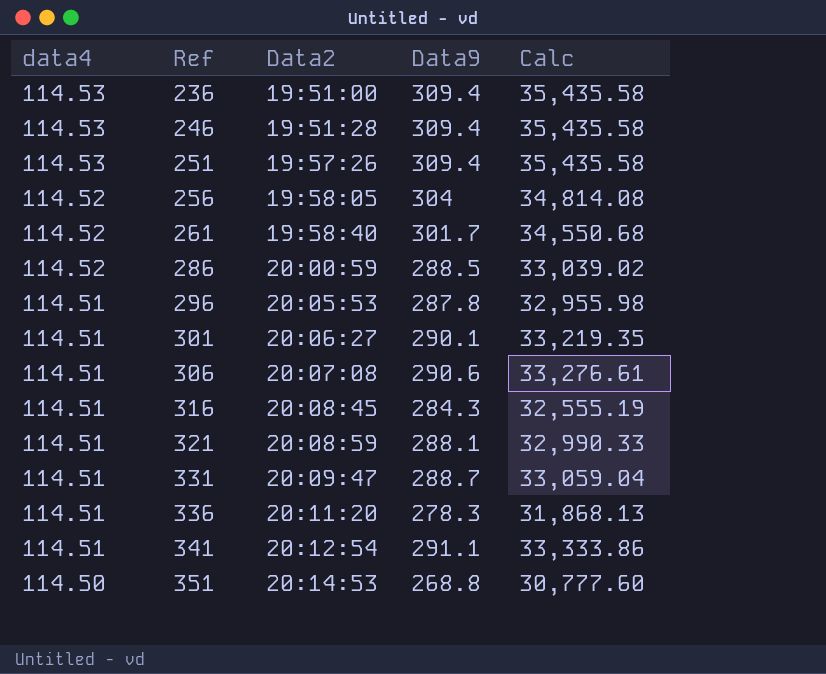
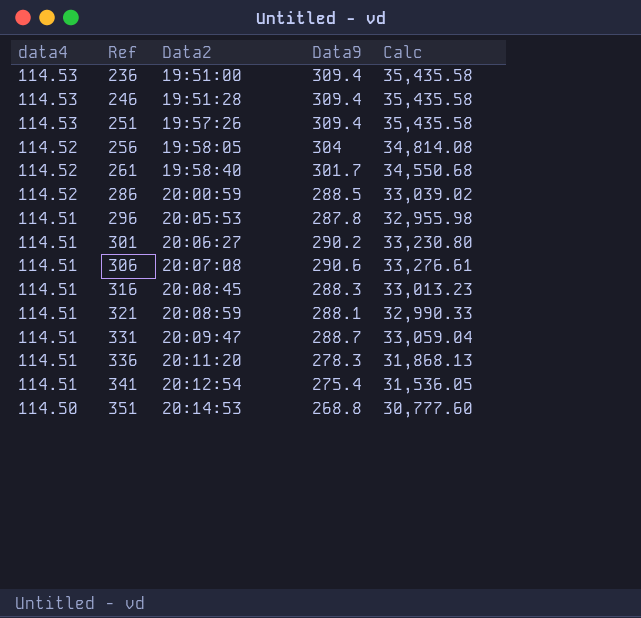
301 | Data9: 290.1 -> 290.2
301 | Calc: 33,219.35 -> 33,230.80
316 | Data9: 284.3 -> 288.3
316 | Calc: 32,555.19 -> 33,013.23
341 | Data9: 291.1 -> 275.4
341 | Calc: 33,333.86 -> 31,536.05

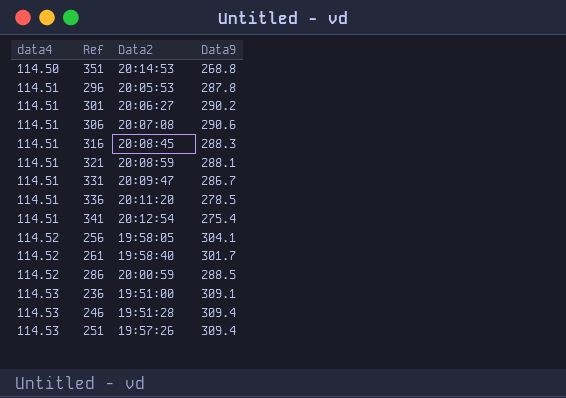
row order: data4 descending -> data4 ascending
column Calc | formula: [data4] * [Data9] -> none
331 | Data9: 288.7 -> 286.7
336 | Data9: 278.3 -> 278.5
256 | Data9: 304 -> 304.1
236 | Data9: 309.4 -> 309.1

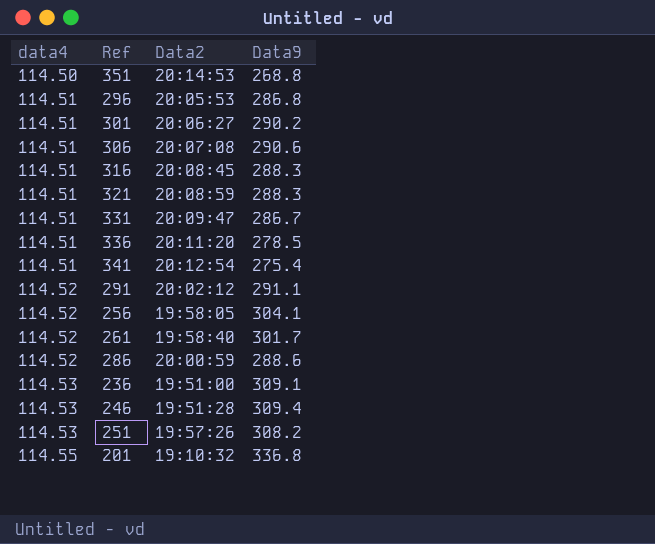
296 | Data9: 287.8 -> 286.8
321 | Data9: 288.1 -> 288.3
row 291: none -> 114.52 | 20:02:12 | 291.1
286 | Data9: 288.5 -> 288.6
251 | Data9: 309.4 -> 308.2
row 201: none -> 114.55 | 19:10:32 | 336.8

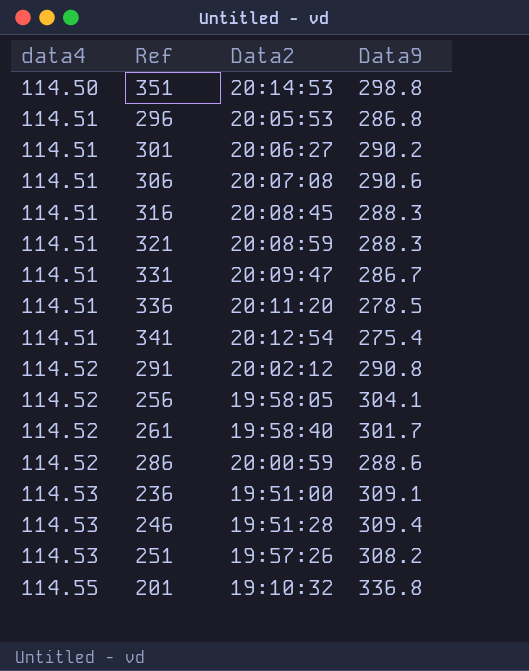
351 | Data9: 268.8 -> 298.8
291 | Data9: 291.1 -> 290.8

